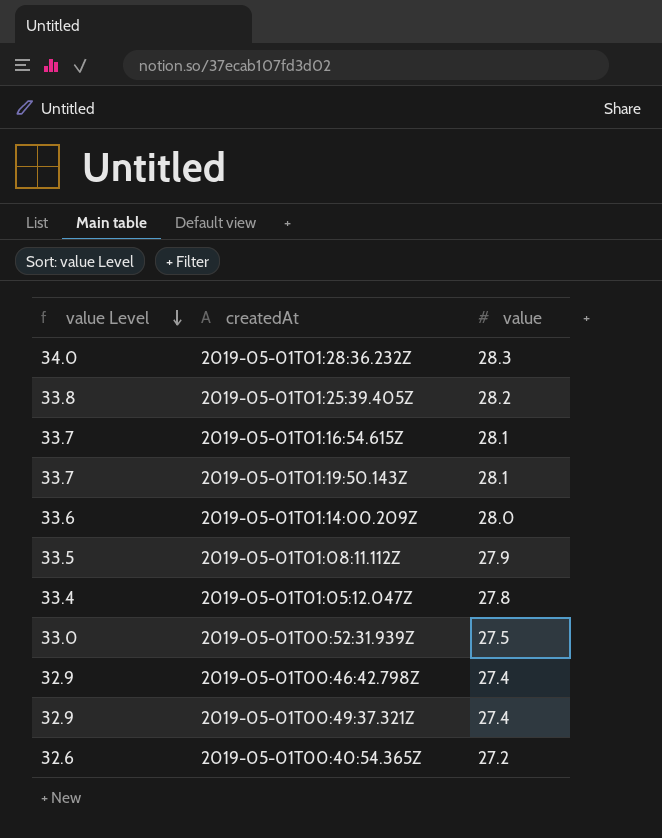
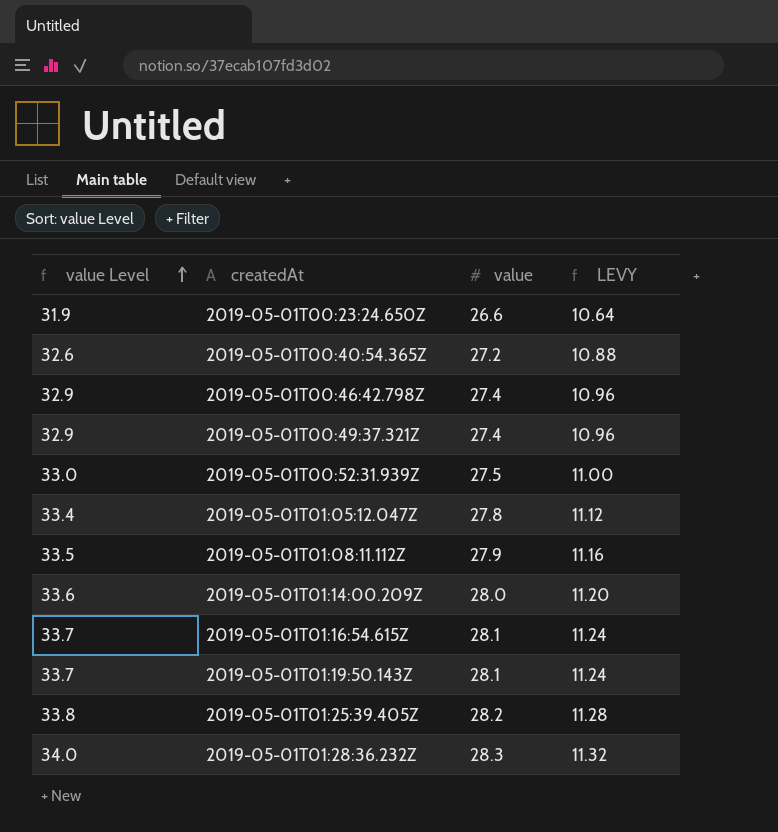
row order: value Level descending -> value Level ascending
column LEVY | formula: none -> [value] * 0.4
row 2019-05-01T00:23:24.650Z: none -> 31.9 | 26.6 | 10.64

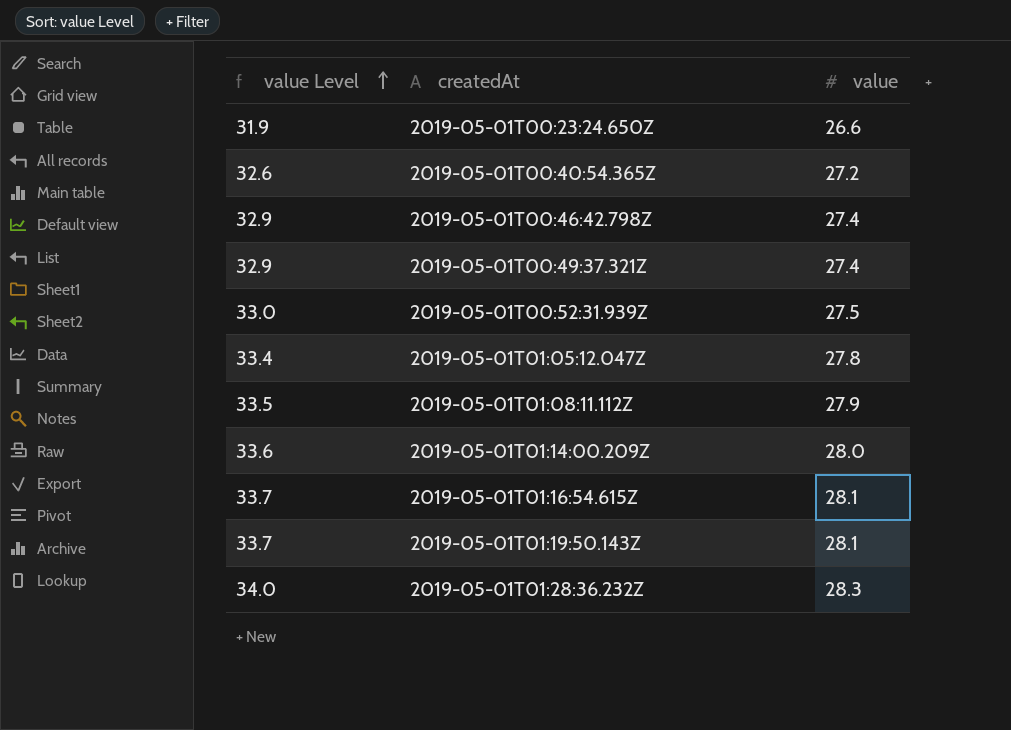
column LEVY | formula: [value] * 0.4 -> none
row 2019-05-01T01:25:39.405Z: 33.8 | 28.2 | 11.28 -> none

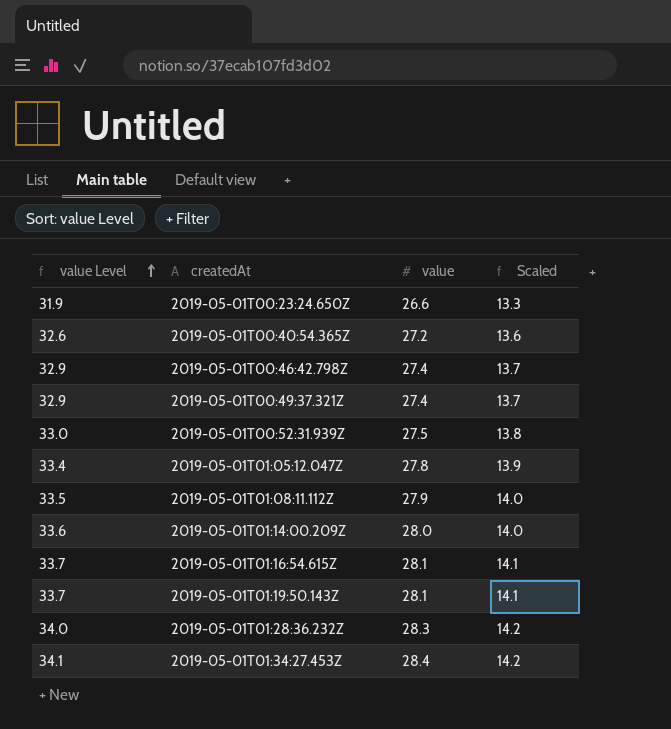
column Scaled | formula: none -> [value] * 0.5
row 2019-05-01T01:34:27.453Z: none -> 34.1 | 28.4 | 14.2

